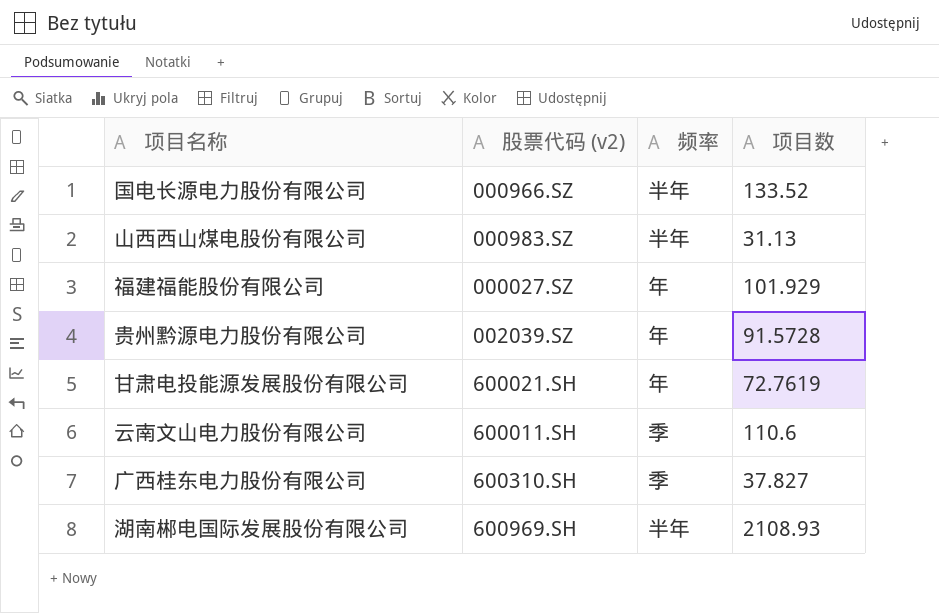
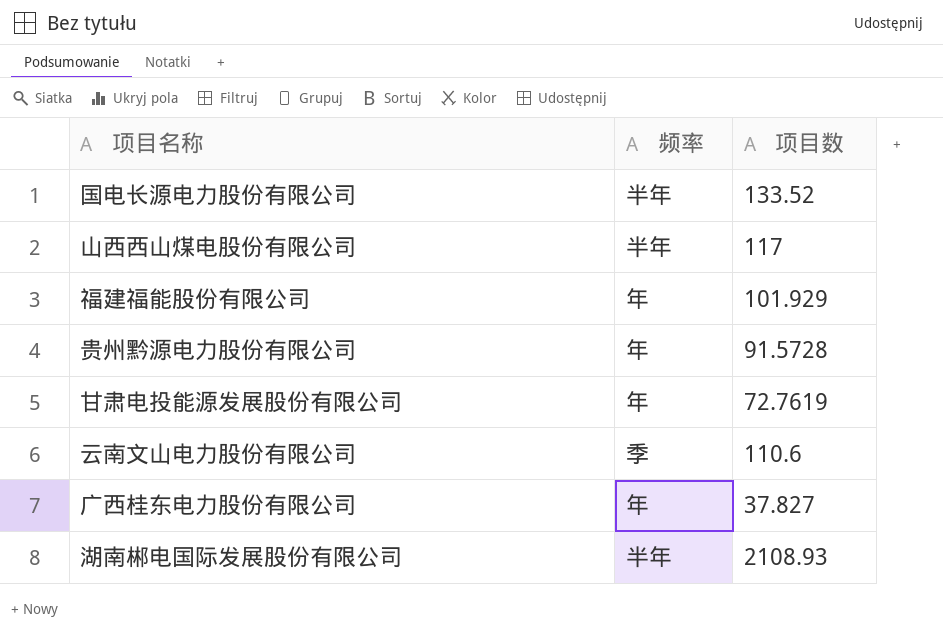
column 股票代码 (v2) | position: 2 -> none
山西西山煤电股份有限公司 | 项目数: 31.13 -> 117
广西桂东电力股份有限公司 | 频率: 季 -> 年

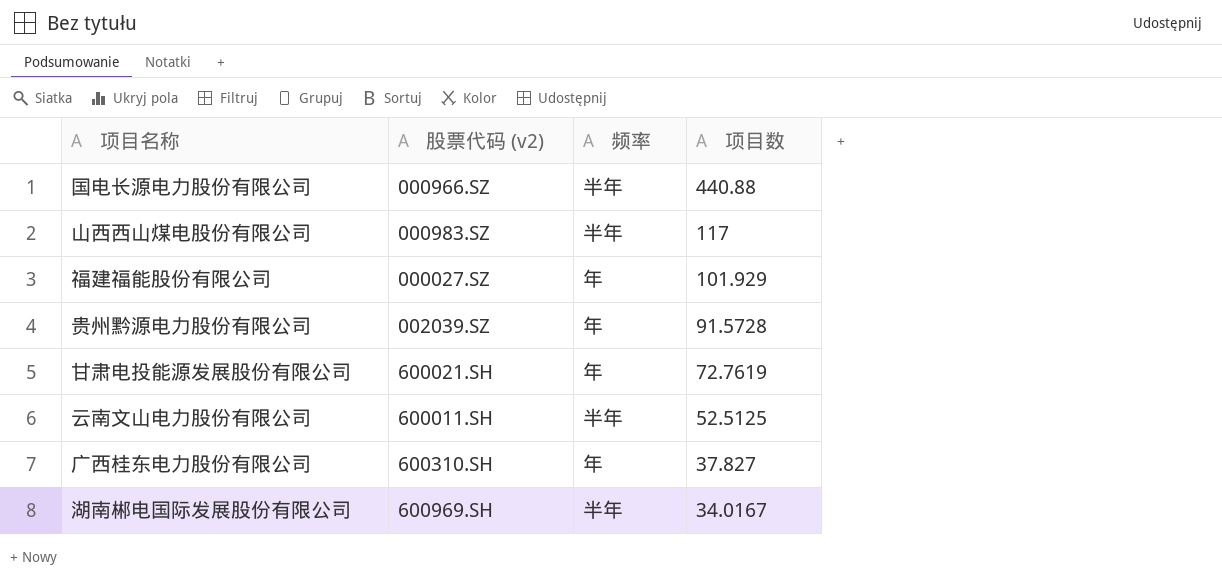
column 股票代码 (v2) | position: none -> 2
国电长源电力股份有限公司 | 项目数: 133.52 -> 440.88
云南文山电力股份有限公司 | 频率: 季 -> 半年
云南文山电力股份有限公司 | 项目数: 110.6 -> 52.5125
湖南郴电国际发展股份有限公司 | 项目数: 2108.93 -> 34.0167

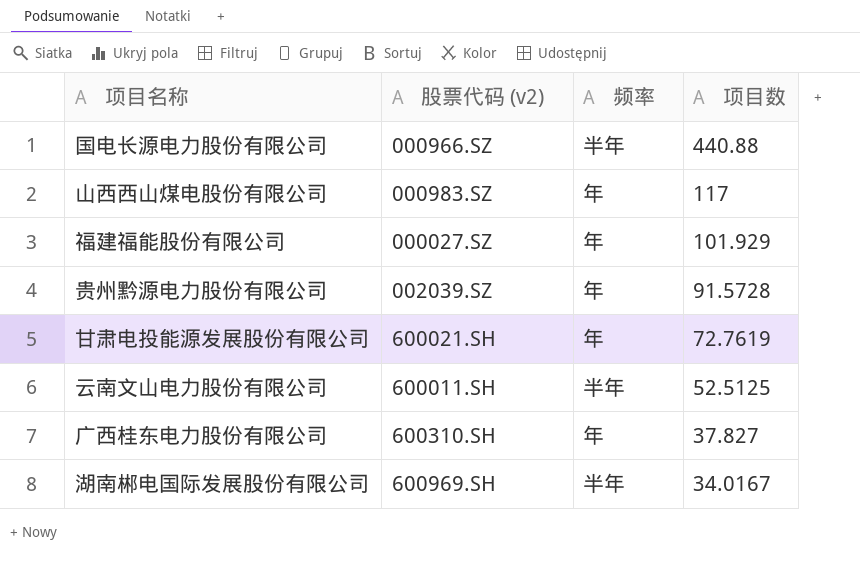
山西西山煤电股份有限公司 | 频率: 半年 -> 年

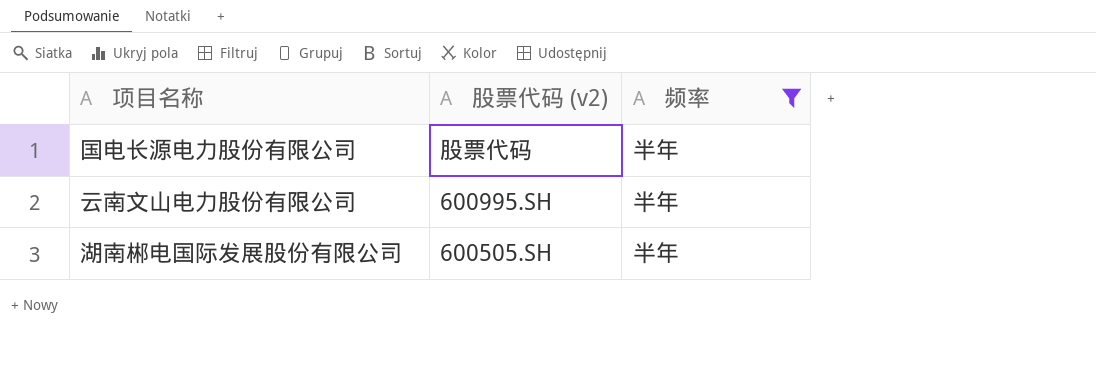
filter: none -> 频率 = 半年
column 项目数 | position: 4 -> none
国电长源电力股份有限公司 | 股票代码 (v2): 000966.SZ -> 股票代码
云南文山电力股份有限公司 | 股票代码 (v2): 600011.SH -> 600995.SH
湖南郴电国际发展股份有限公司 | 股票代码 (v2): 600969.SH -> 600505.SH

